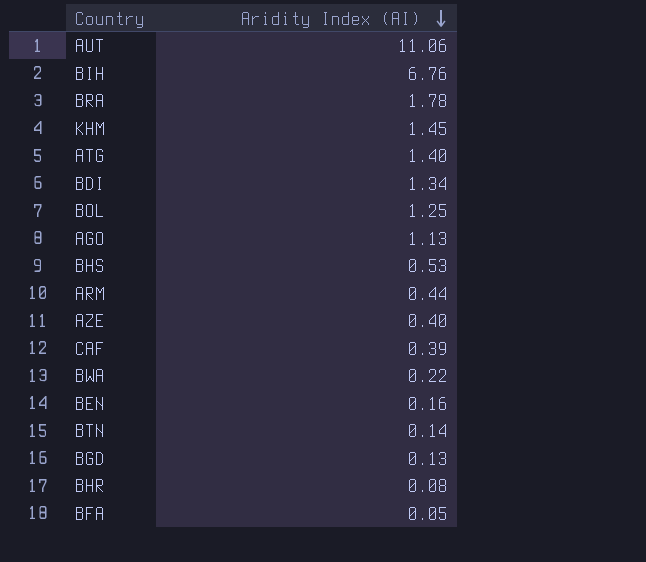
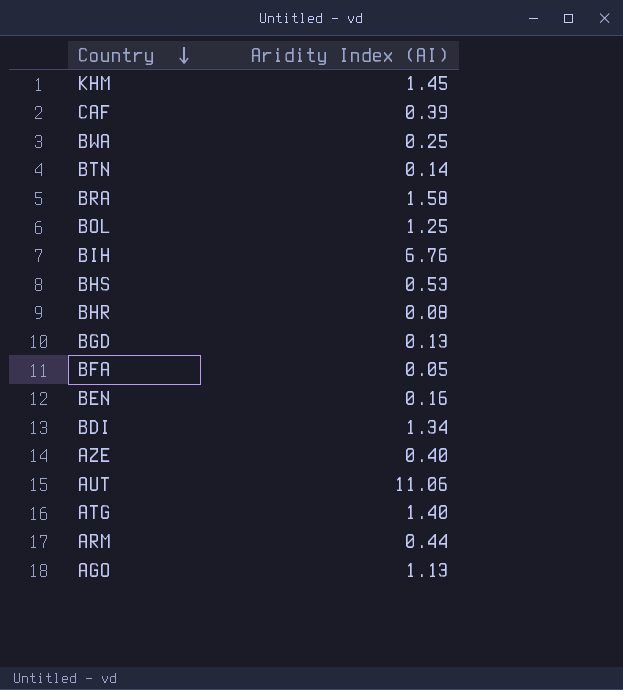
row order: Aridity Index (AI) descending -> Country descending
BWA | Aridity Index (AI): 0.22 -> 0.25
BRA | Aridity Index (AI): 1.78 -> 1.58

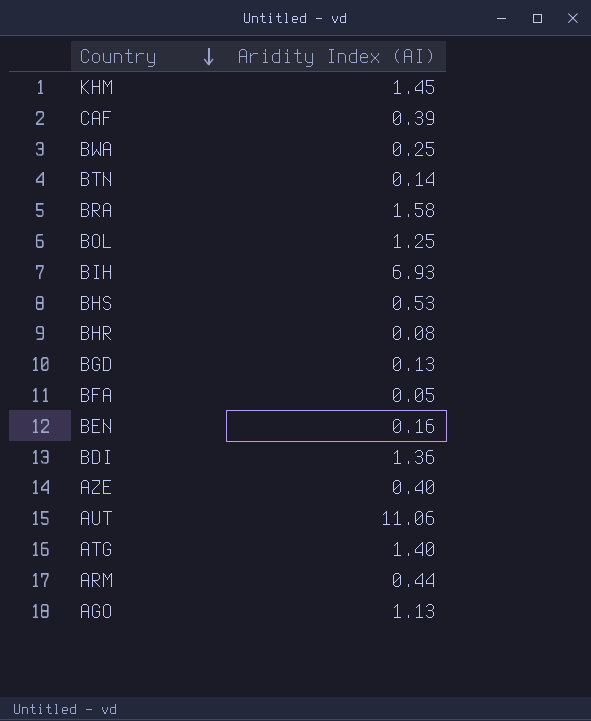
BIH | Aridity Index (AI): 6.76 -> 6.93
BDI | Aridity Index (AI): 1.34 -> 1.36

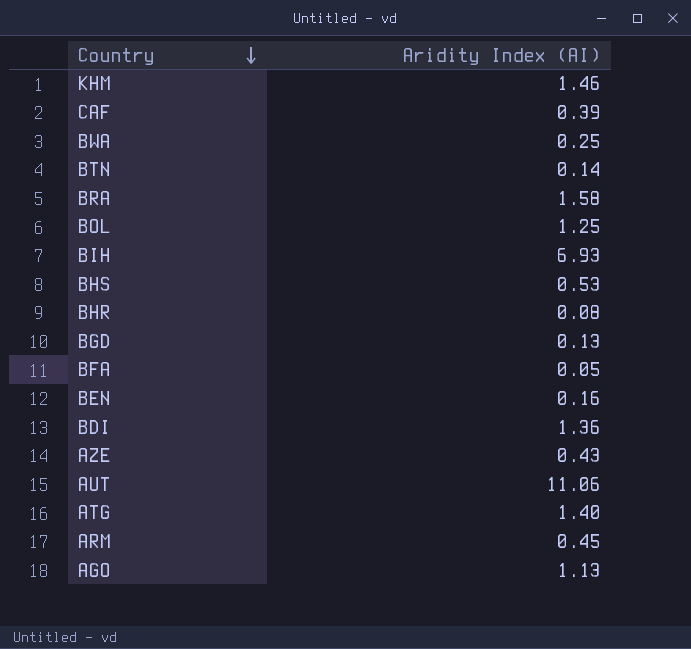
KHM | Aridity Index (AI): 1.45 -> 1.46
AZE | Aridity Index (AI): 0.40 -> 0.43
ARM | Aridity Index (AI): 0.44 -> 0.45

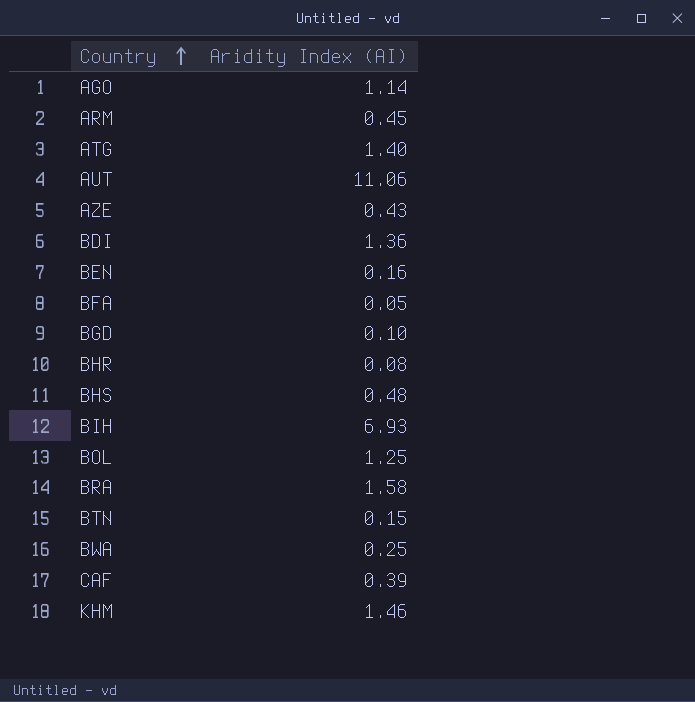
row order: Country descending -> Country ascending
AGO | Aridity Index (AI): 1.13 -> 1.14
BGD | Aridity Index (AI): 0.13 -> 0.10
BHS | Aridity Index (AI): 0.53 -> 0.48
BTN | Aridity Index (AI): 0.14 -> 0.15

